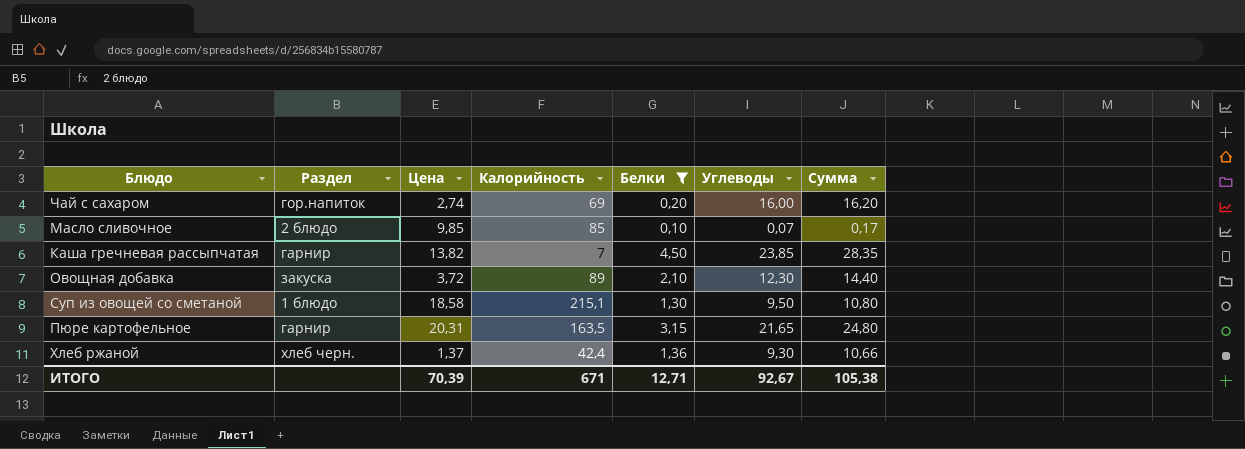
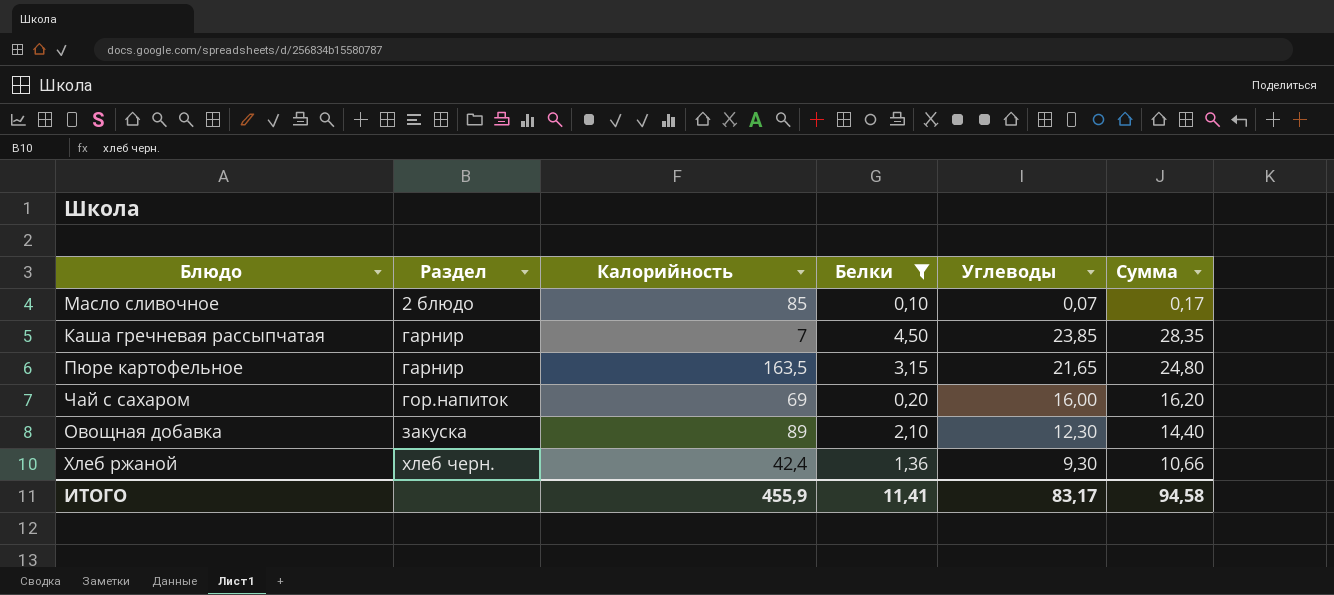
row order: none -> Раздел ascending
column Цена | position: 3 -> none
row Суп из овощей со сметаной: 1 блюдо | 18,58 | 215,1 | 1,30 | 9,50 | 10,80 -> none
ИТОГО | Калорийность: 671 -> 455,9
ИТОГО | Белки: 12,71 -> 11,41
ИТОГО | Углеводы: 92,67 -> 83,17
ИТОГО | Сумма: 105,38 -> 94,58

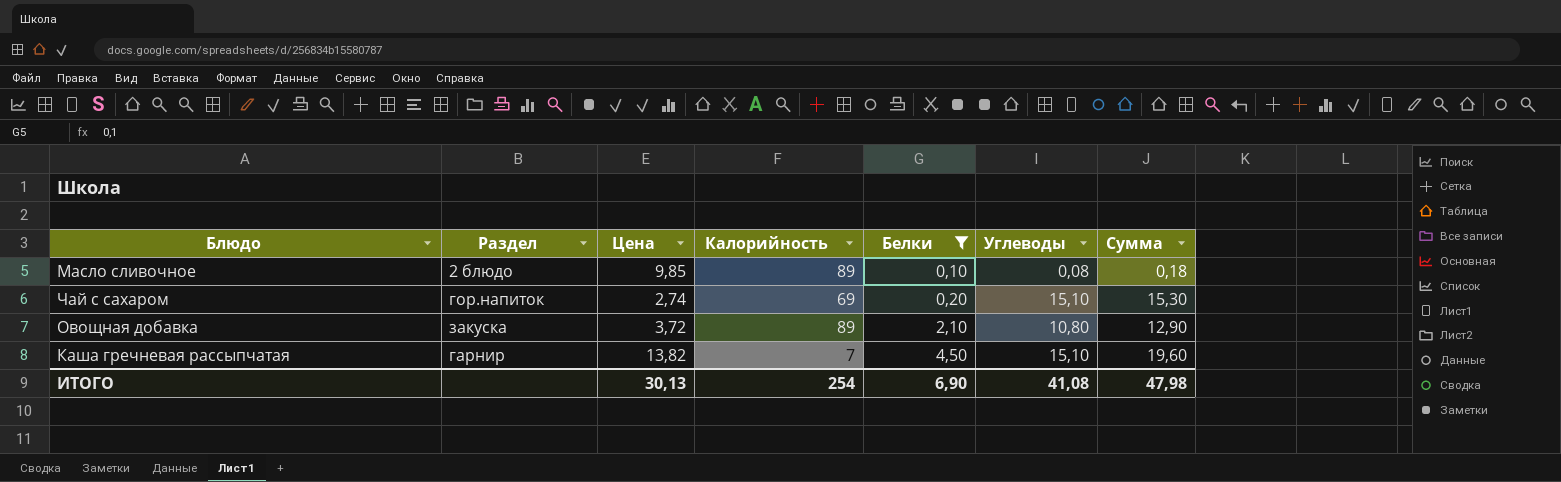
row order: Раздел ascending -> Белки ascending
column Цена | position: none -> 3
row Пюре картофельное: гарнир | 163,5 | 3,15 | 21,65 | 24,80 -> none
row Хлеб ржаной: хлеб черн. | 42,4 | 1,36 | 9,30 | 10,66 -> none
Масло сливочное | Калорийность: 85 -> 89
Масло сливочное | Углеводы: 0,07 -> 0,08
Масло сливочное | Сумма: 0,17 -> 0,18
Чай с сахаром | Углеводы: 16,00 -> 15,10
Чай с сахаром | Сумма: 16,20 -> 15,30
Овощная добавка | Углеводы: 12,30 -> 10,80
Овощная добавка | Сумма: 14,40 -> 12,90
Каша гречневая рассыпчатая | Углеводы: 23,85 -> 15,10
Каша гречневая рассыпчатая | Сумма: 28,35 -> 19,60
ИТОГО | Калорийность: 455,9 -> 254
ИТОГО | Белки: 11,41 -> 6,90
ИТОГО | Углеводы: 83,17 -> 41,08
ИТОГО | Сумма: 94,58 -> 47,98

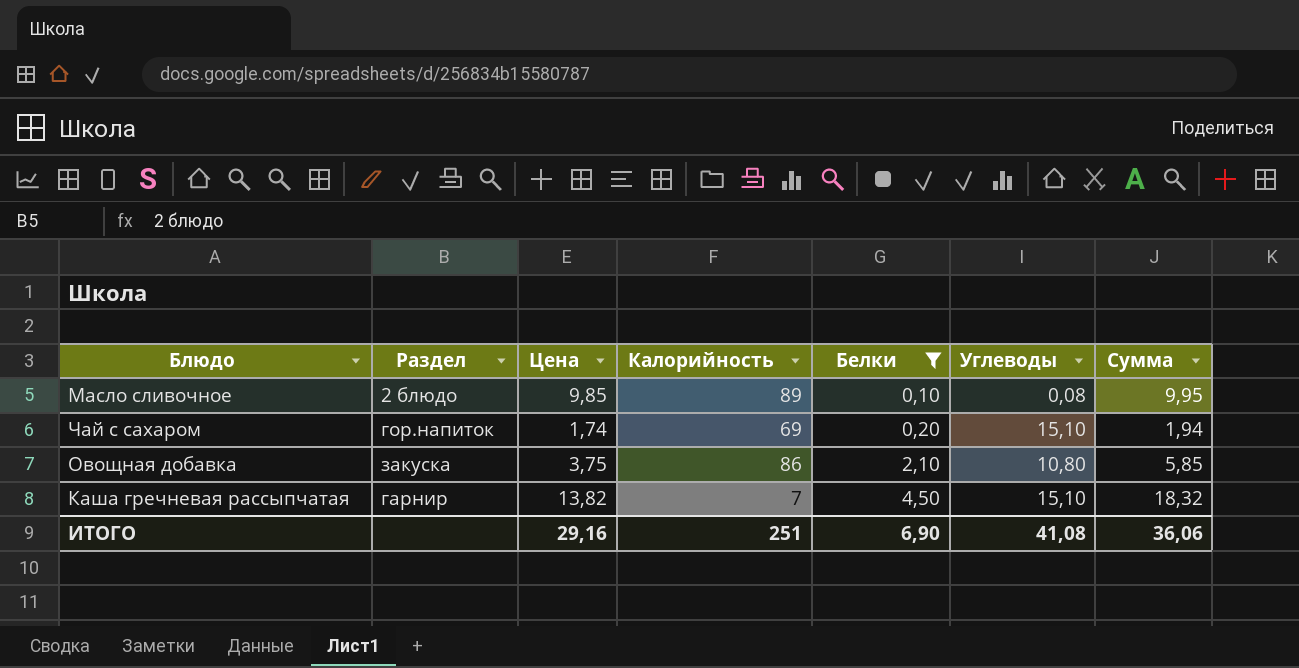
column Сумма | formula: [Белки] + [Углеводы] -> [Цена] + [Белки]
Чай с сахаром | Цена: 2,74 -> 1,74
Овощная добавка | Цена: 3,72 -> 3,75
Овощная добавка | Калорийность: 89 -> 86
ИТОГО | Цена: 30,13 -> 29,16
ИТОГО | Калорийность: 254 -> 251
ИТОГО | Сумма: 47,98 -> 36,06

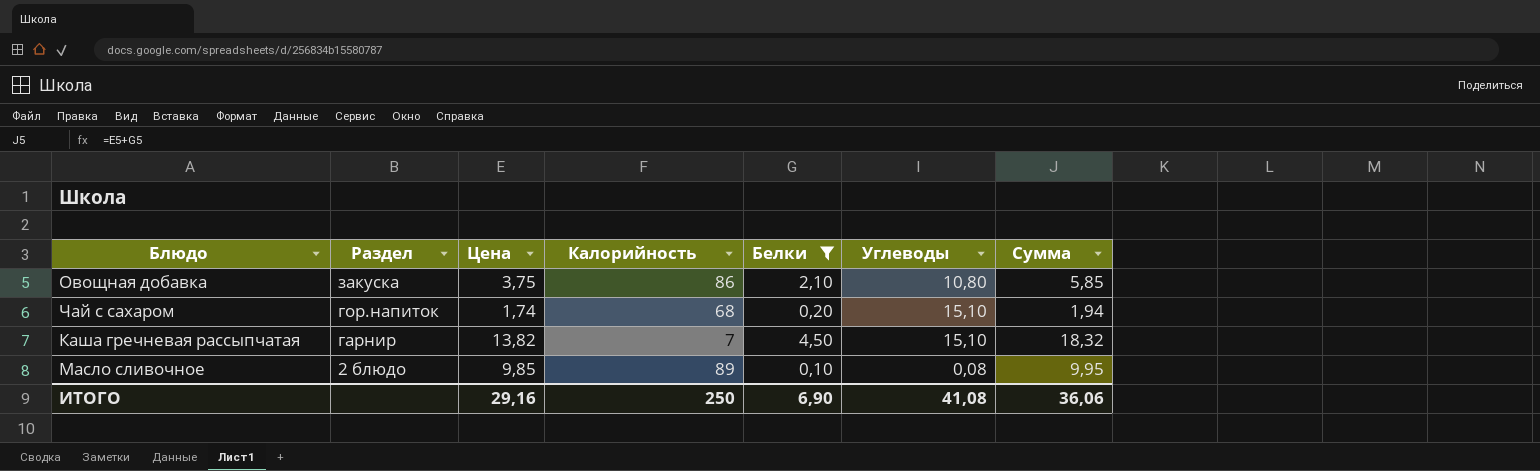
row order: Белки ascending -> Раздел descending
Чай с сахаром | Калорийность: 69 -> 68
ИТОГО | Калорийность: 251 -> 250

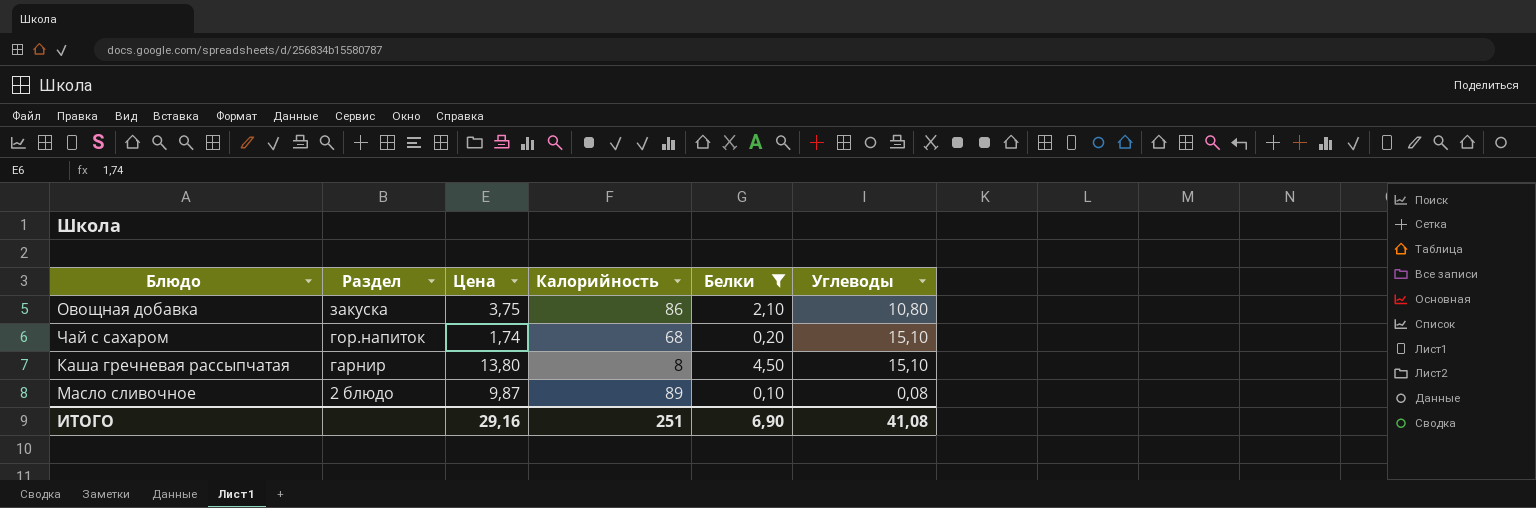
column Сумма | formula: [Цена] + [Белки] -> none
Каша гречневая рассыпчатая | Цена: 13,82 -> 13,80
Каша гречневая рассыпчатая | Калорийность: 7 -> 8
Масло сливочное | Цена: 9,85 -> 9,87
ИТОГО | Калорийность: 250 -> 251

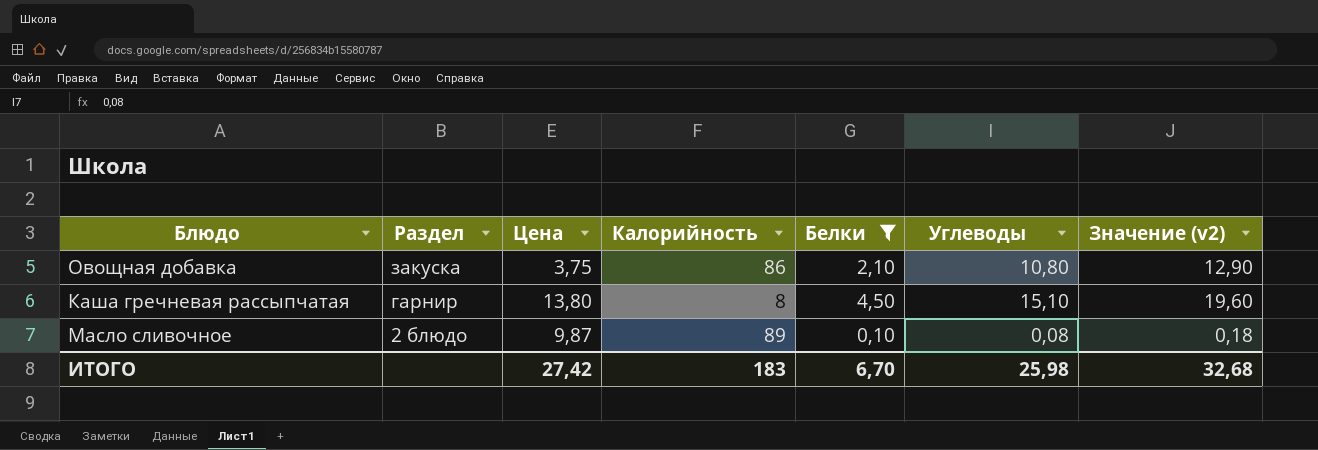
column Значение (v2) | formula: none -> [Белки] + [Углеводы]
row Чай с сахаром: гор.напиток | 1,74 | 68 | 0,20 | 15,10 -> none
ИТОГО | Цена: 29,16 -> 27,42
ИТОГО | Калорийность: 251 -> 183
ИТОГО | Белки: 6,90 -> 6,70
ИТОГО | Углеводы: 41,08 -> 25,98

